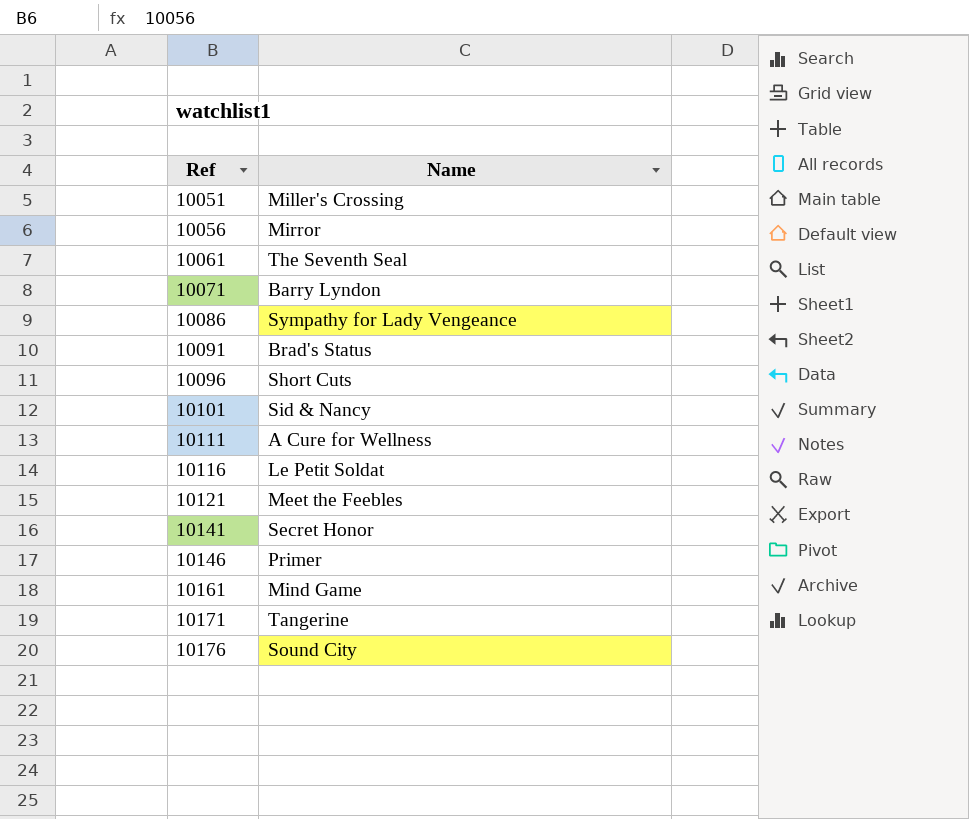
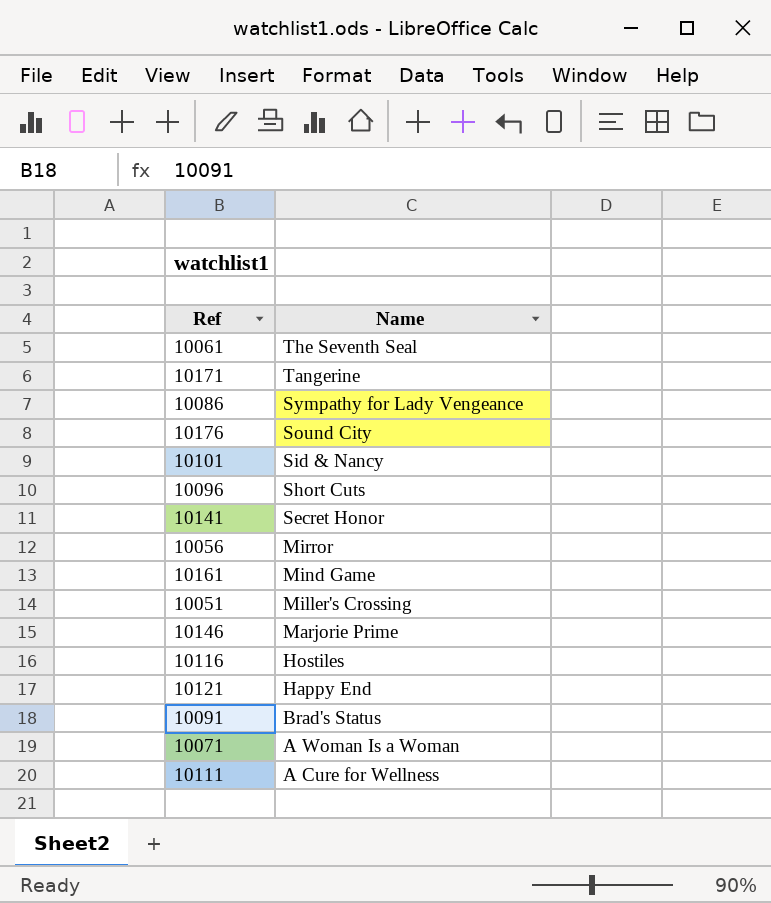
row order: Ref ascending -> Name descending
10146 | Name: Primer -> Marjorie Prime
10116 | Name: Le Petit Soldat -> Hostiles
10121 | Name: Meet the Feebles -> Happy End
10071 | Name: Barry Lyndon -> A Woman Is a Woman

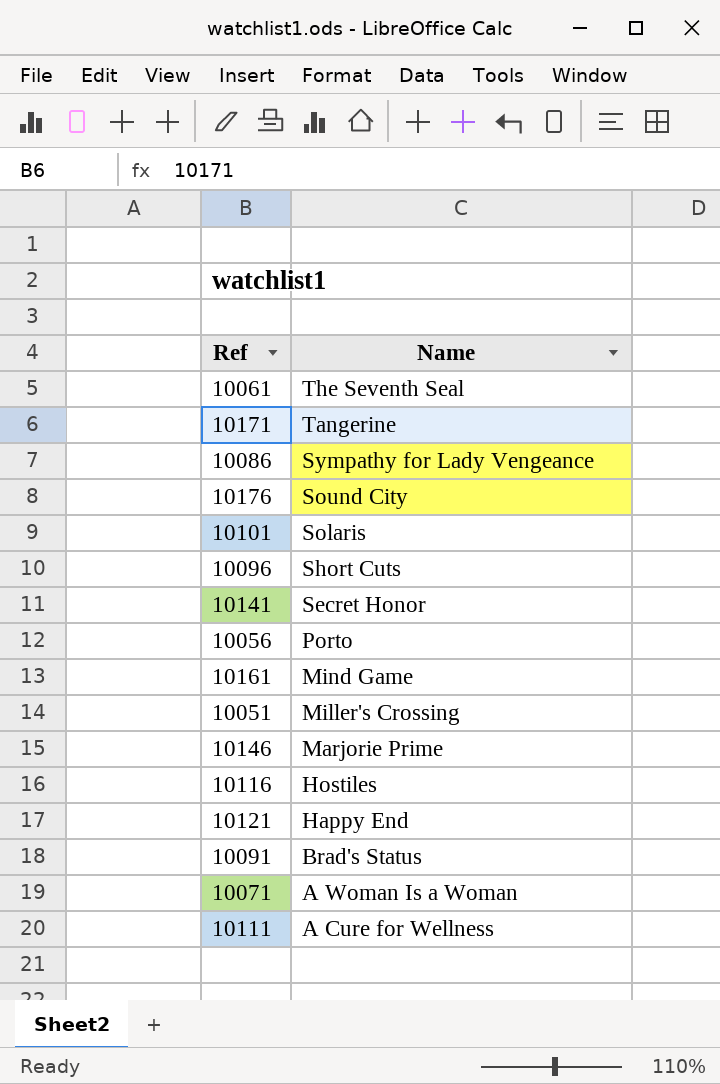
10101 | Name: Sid & Nancy -> Solaris
10056 | Name: Mirror -> Porto

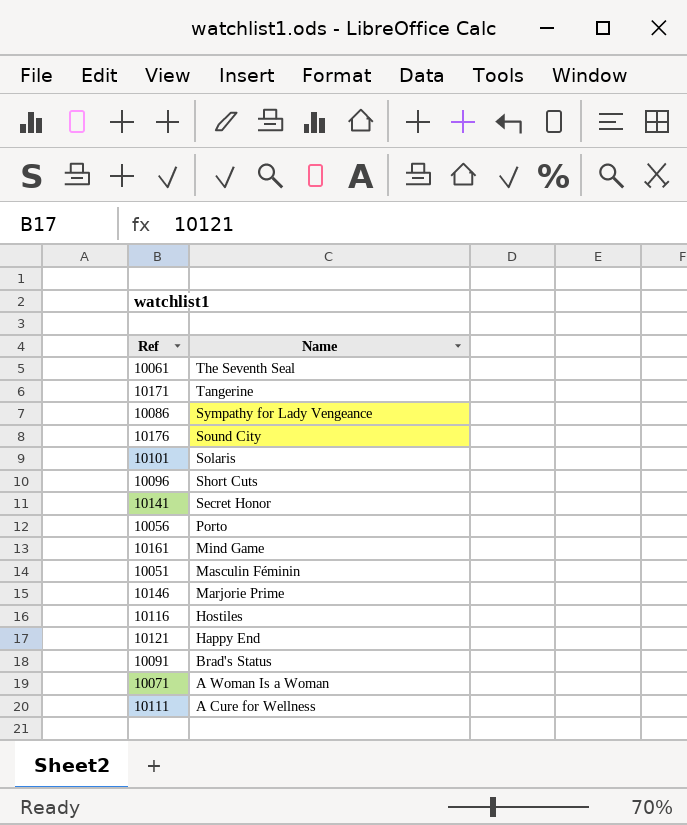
10051 | Name: Miller's Crossing -> Masculin Féminin

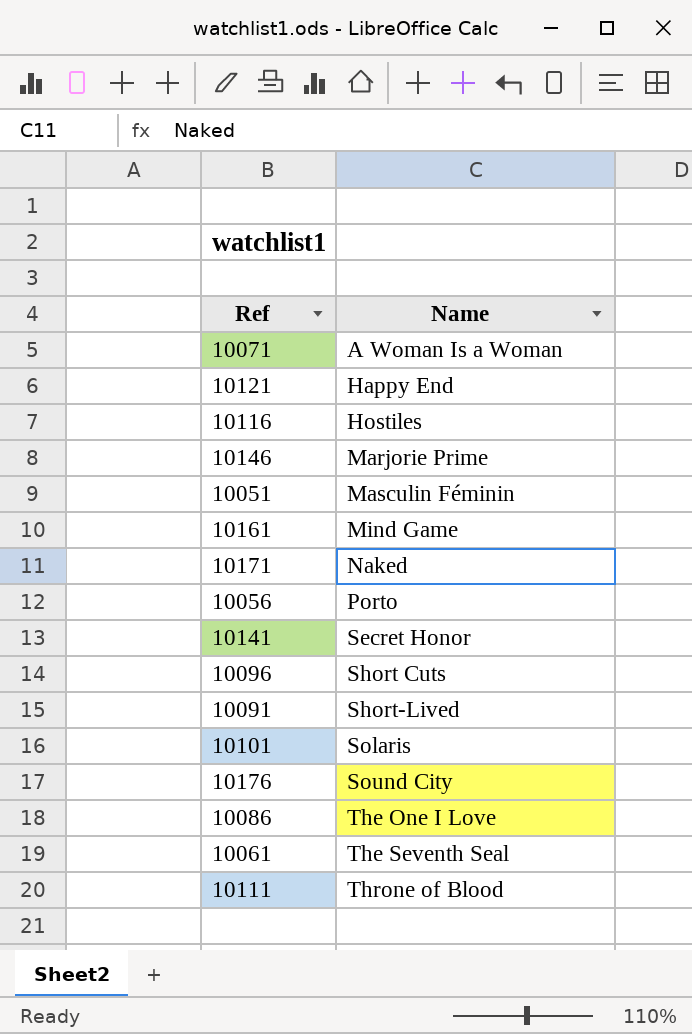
row order: Name descending -> Name ascending
10171 | Name: Tangerine -> Naked
10091 | Name: Brad's Status -> Short-Lived
10086 | Name: Sympathy for Lady Vengeance -> The One I Love
10111 | Name: A Cure for Wellness -> Throne of Blood

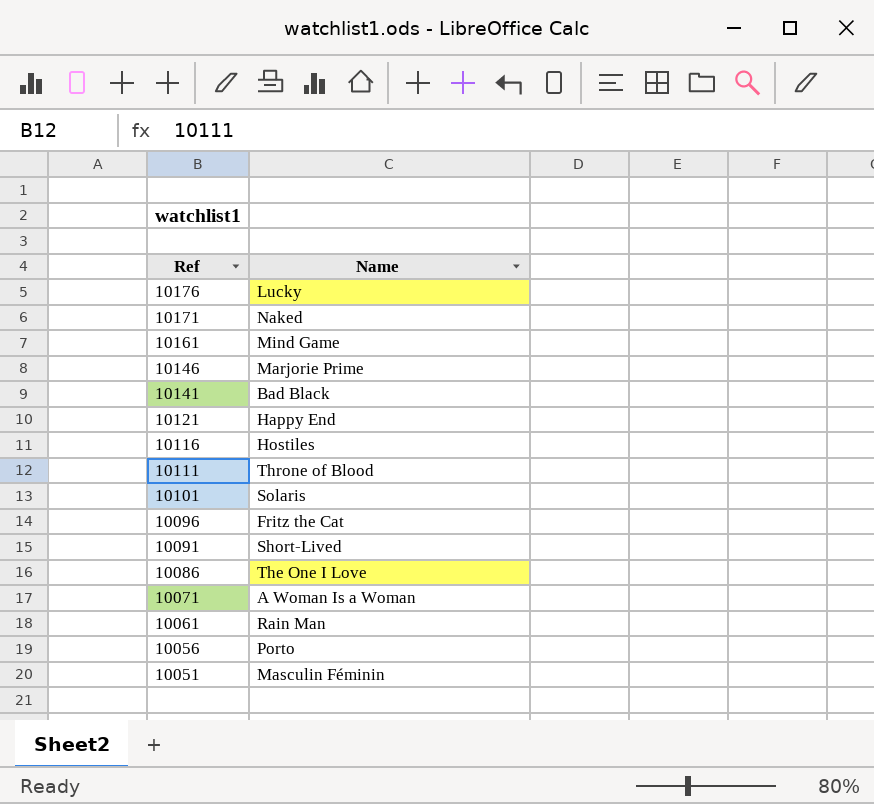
row order: Name ascending -> Ref descending
10176 | Name: Sound City -> Lucky
10141 | Name: Secret Honor -> Bad Black
10096 | Name: Short Cuts -> Fritz the Cat
10061 | Name: The Seventh Seal -> Rain Man

